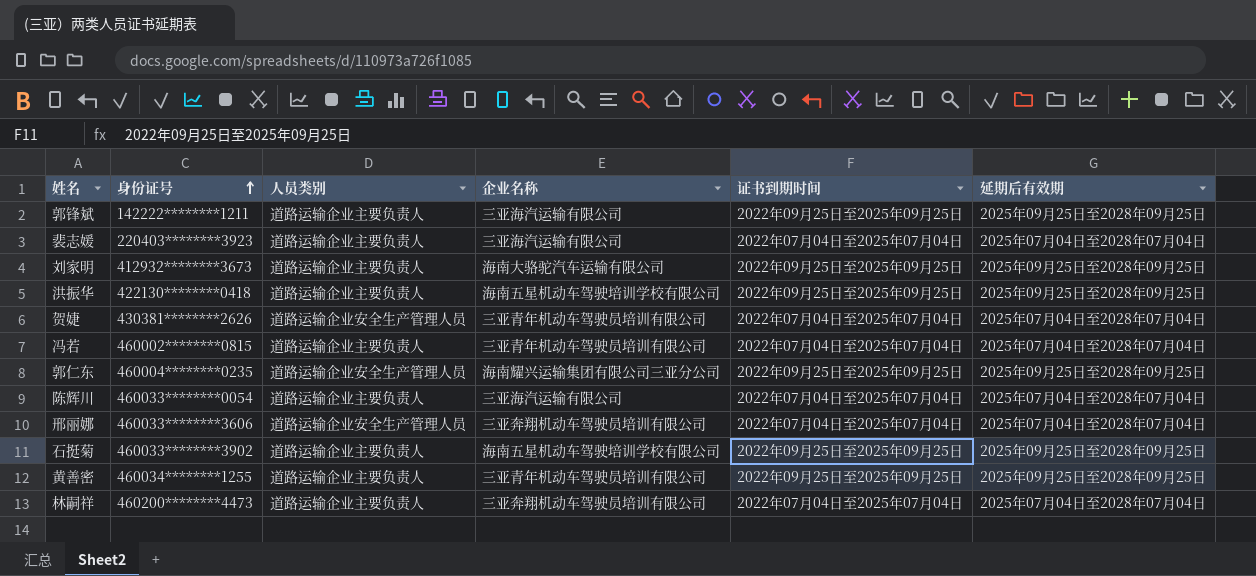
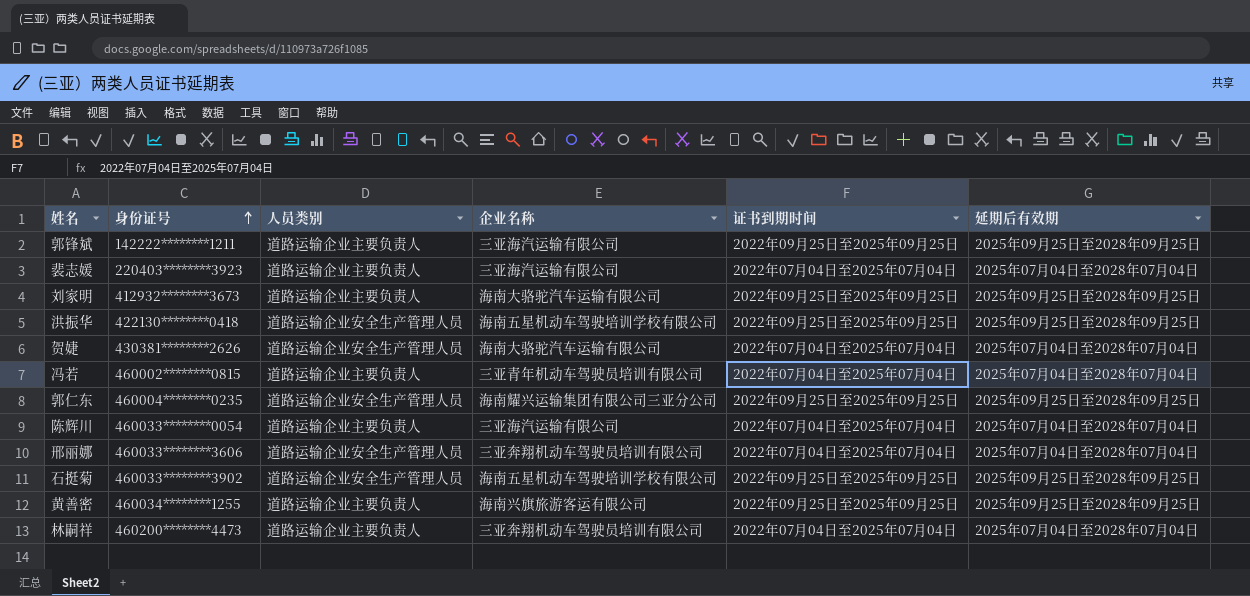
洪振华 | 人员类别: 道路运输企业主要负责人 -> 道路运输企业安全生产管理人员
贺婕 | 企业名称: 三亚青年机动车驾驶员培训有限公司 -> 海南大骆驼汽车运输有限公司
石挺菊 | 人员类别: 道路运输企业主要负责人 -> 道路运输企业安全生产管理人员
黄善密 | 企业名称: 三亚青年机动车驾驶员培训有限公司 -> 海南兴旗旅游客运有限公司

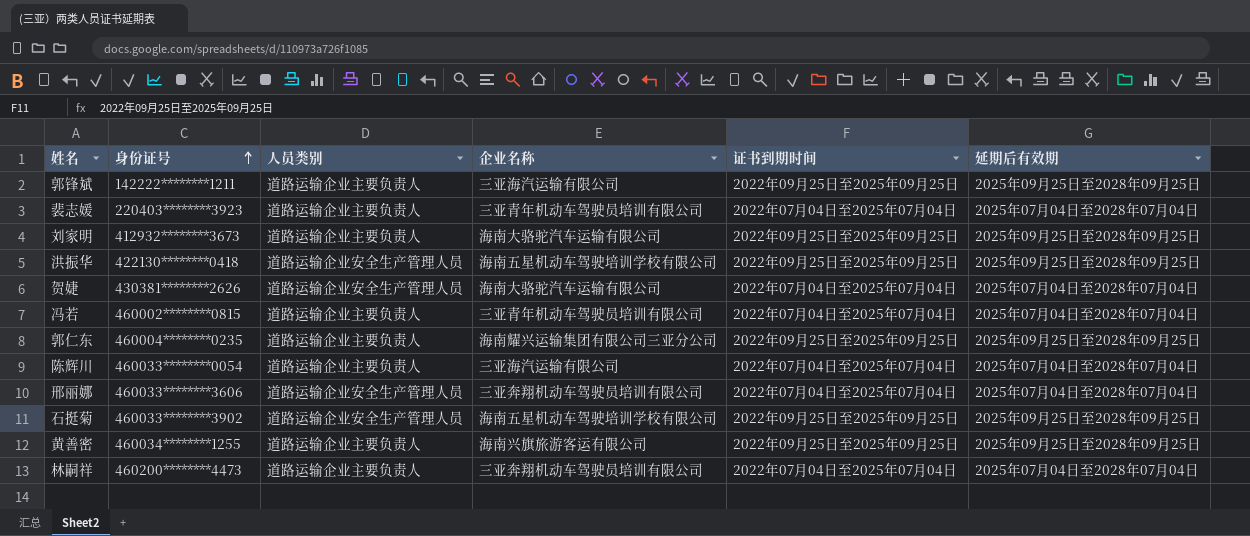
裴志媛 | 企业名称: 三亚海汽运输有限公司 -> 三亚青年机动车驾驶员培训有限公司
郭仁东 | 人员类别: 道路运输企业安全生产管理人员 -> 道路运输企业主要负责人

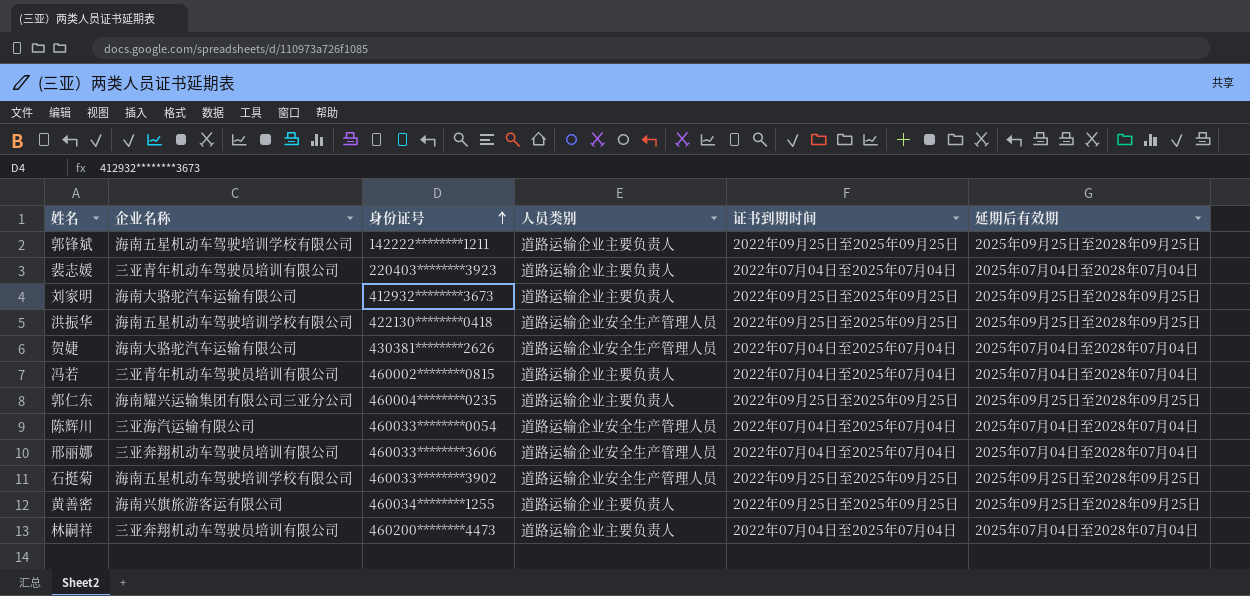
column 企业名称 | position: 4 -> 2
郭锋斌 | 企业名称: 三亚海汽运输有限公司 -> 海南五星机动车驾驶培训学校有限公司
陈辉川 | 人员类别: 道路运输企业主要负责人 -> 道路运输企业安全生产管理人员

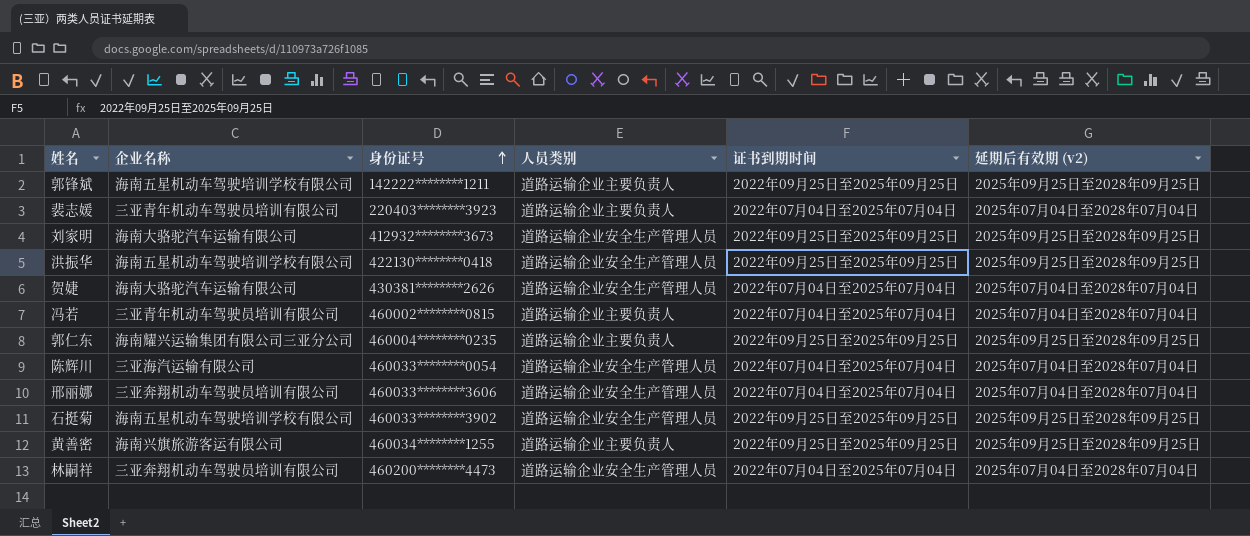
column name: 延期后有效期 -> 延期后有效期 (v2)
刘家明 | 人员类别: 道路运输企业主要负责人 -> 道路运输企业安全生产管理人员
林嗣祥 | 人员类别: 道路运输企业主要负责人 -> 道路运输企业安全生产管理人员

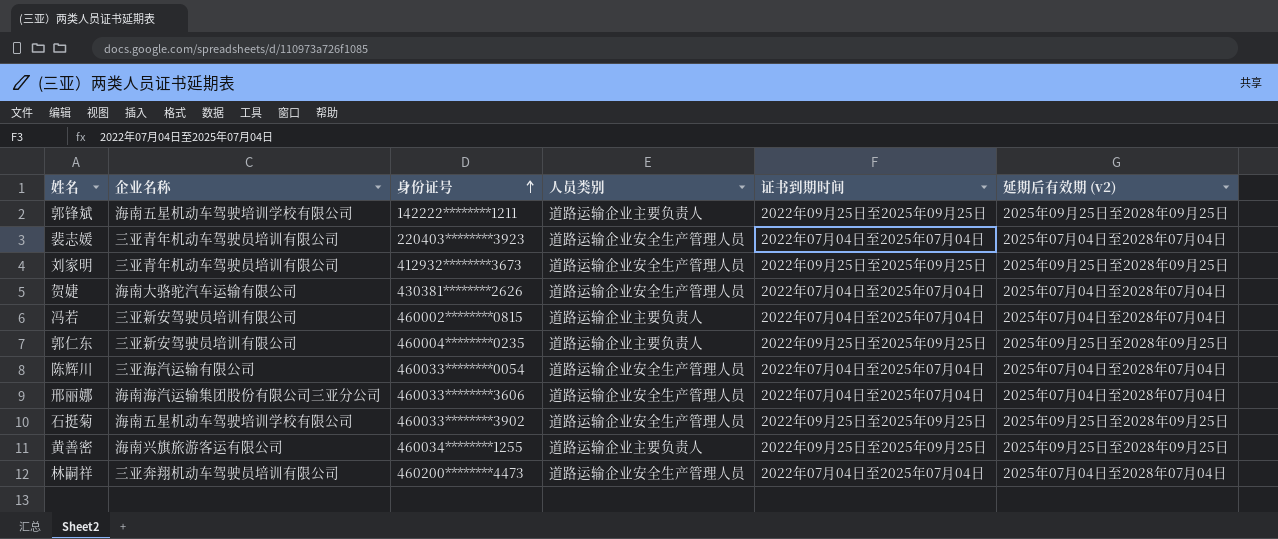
row 洪振华: 海南五星机动车驾驶培训学校有限公司 | 422130********0418 | 道路运输企业安全生产管理人员 | 2022年09月25日至2025年09月25日 | 2025年09月25日至2028年09月25日 -> none
裴志媛 | 人员类别: 道路运输企业主要负责人 -> 道路运输企业安全生产管理人员
刘家明 | 企业名称: 海南大骆驼汽车运输有限公司 -> 三亚青年机动车驾驶员培训有限公司
冯若 | 企业名称: 三亚青年机动车驾驶员培训有限公司 -> 三亚新安驾驶员培训有限公司
郭仁东 | 企业名称: 海南耀兴运输集团有限公司三亚分公司 -> 三亚新安驾驶员培训有限公司
邢丽娜 | 企业名称: 三亚奔翔机动车驾驶员培训有限公司 -> 海南海汽运输集团股份有限公司三亚分公司

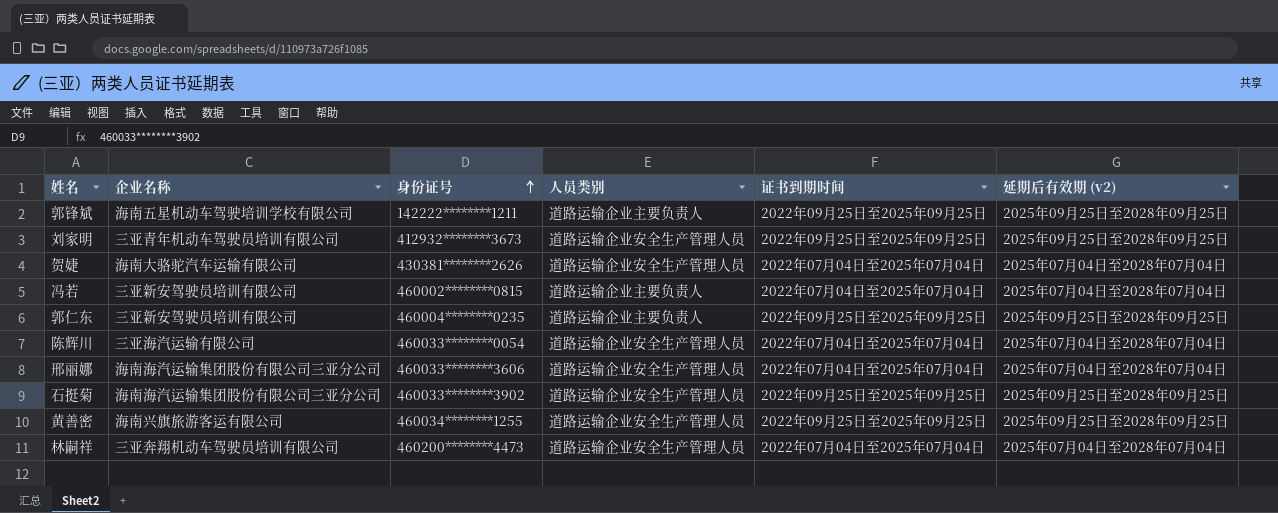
row 裴志媛: 三亚青年机动车驾驶员培训有限公司 | 220403********3923 | 道路运输企业安全生产管理人员 | 2022年07月04日至2025年07月04日 | 2025年07月04日至2028年07月04日 -> none
石挺菊 | 企业名称: 海南五星机动车驾驶培训学校有限公司 -> 海南海汽运输集团股份有限公司三亚分公司
黄善密 | 人员类别: 道路运输企业主要负责人 -> 道路运输企业安全生产管理人员

